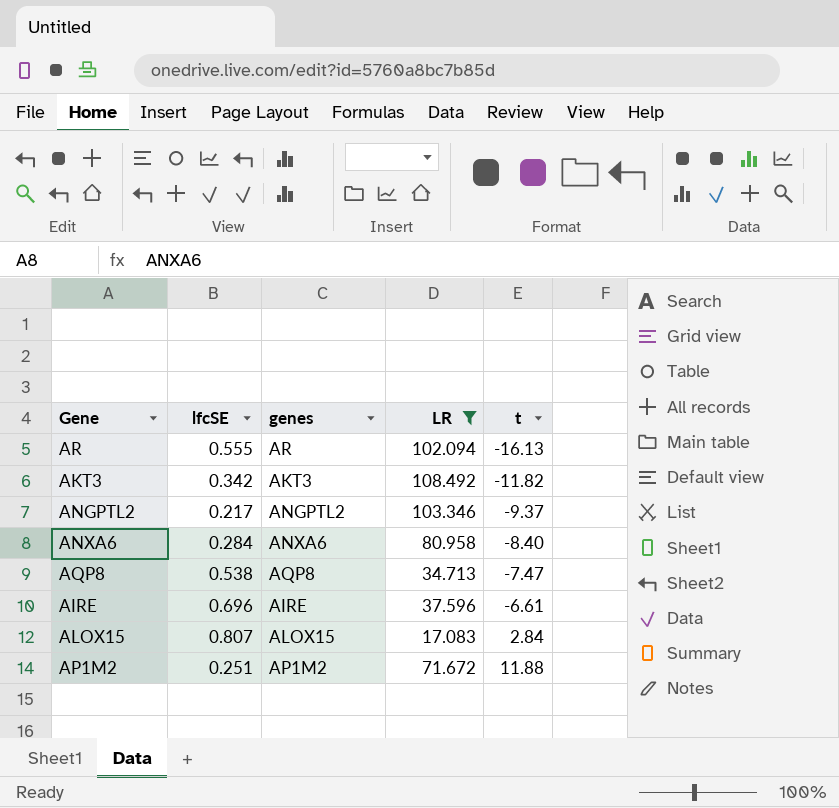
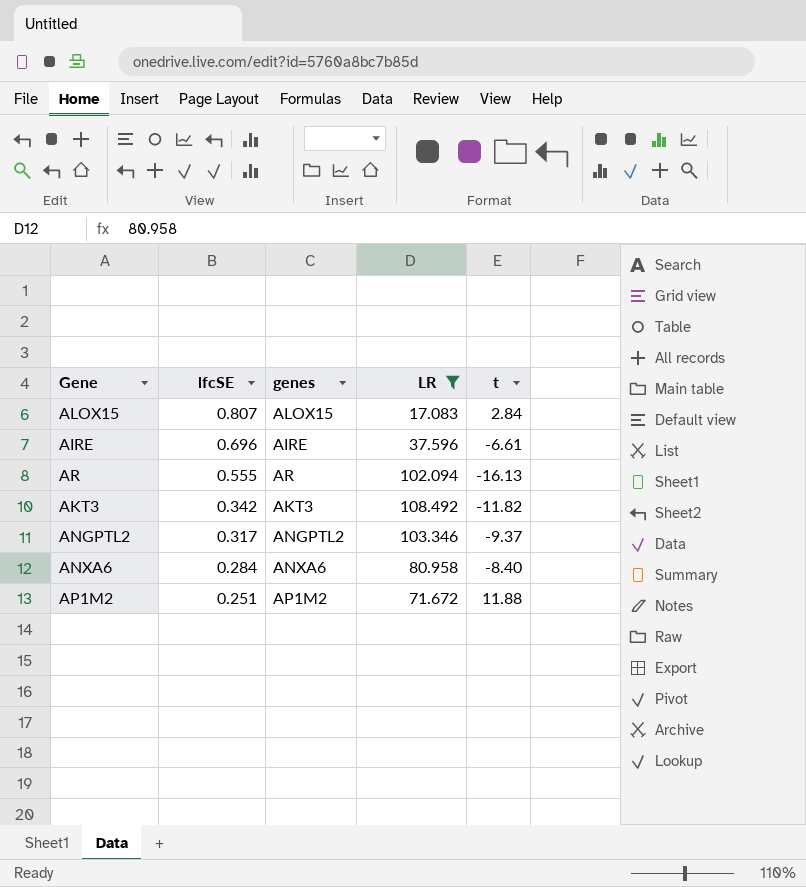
row order: t ascending -> lfcSE descending
row AQP8: 0.538 | AQP8 | 34.713 | -7.47 -> none
ANGPTL2 | lfcSE: 0.217 -> 0.317

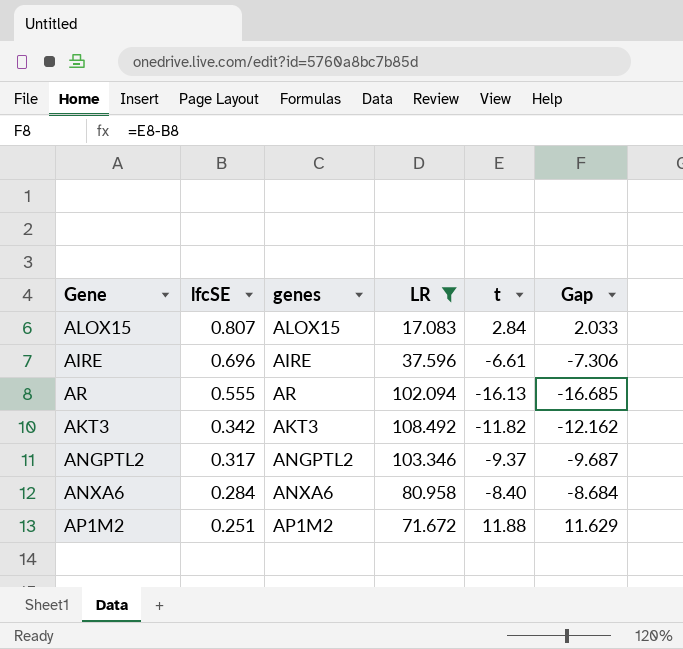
column Gap | formula: none -> [t] - [lfcSE]

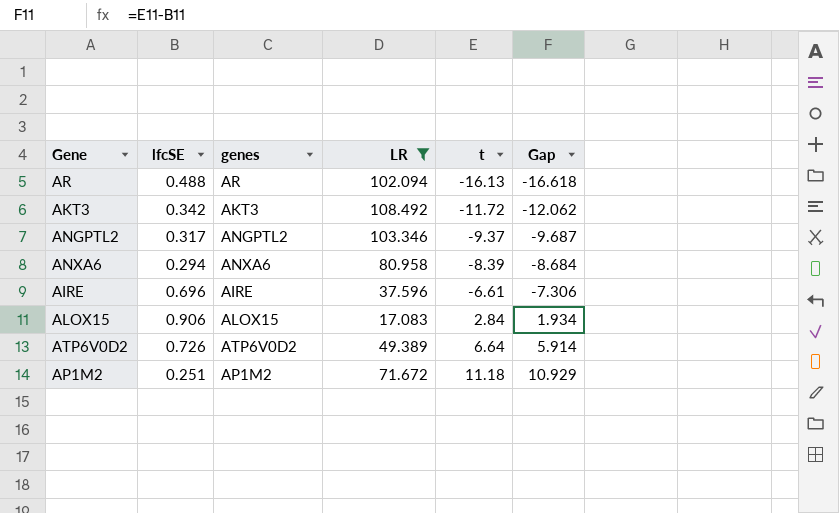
row order: lfcSE descending -> t ascending
AR | lfcSE: 0.555 -> 0.488
AR | Gap: -16.685 -> -16.618
AKT3 | t: -11.82 -> -11.72
AKT3 | Gap: -12.162 -> -12.062
ANXA6 | lfcSE: 0.284 -> 0.294
ANXA6 | t: -8.40 -> -8.39
ALOX15 | lfcSE: 0.807 -> 0.906
ALOX15 | Gap: 2.033 -> 1.934
row ATP6V0D2: none -> 0.726 | ATP6V0D2 | 49.389 | 6.64 | 5.914
AP1M2 | t: 11.88 -> 11.18
AP1M2 | Gap: 11.629 -> 10.929

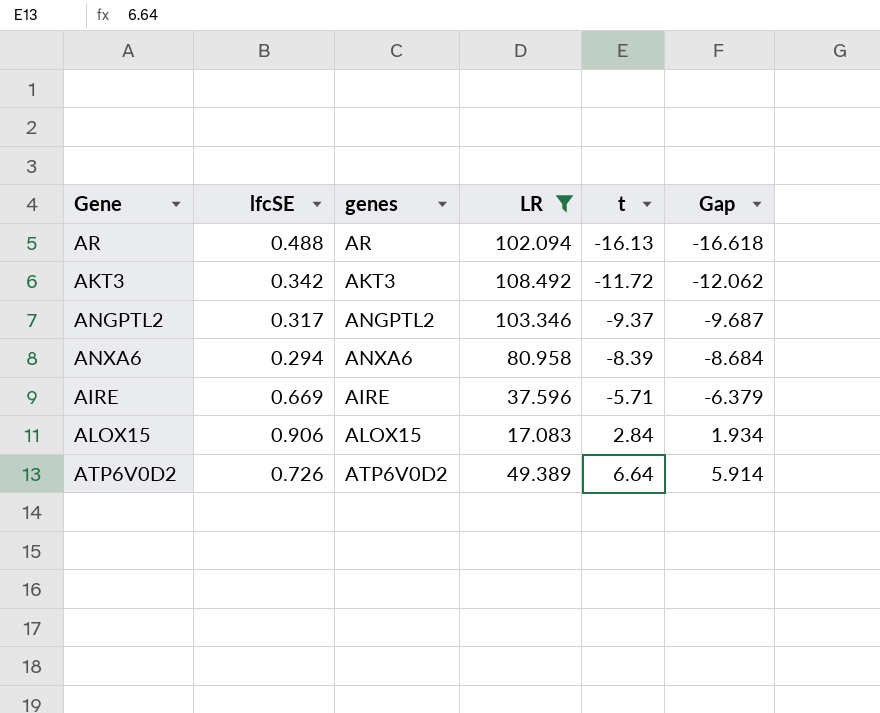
row AP1M2: 0.251 | AP1M2 | 71.672 | 11.18 | 10.929 -> none
AIRE | lfcSE: 0.696 -> 0.669
AIRE | t: -6.61 -> -5.71
AIRE | Gap: -7.306 -> -6.379

